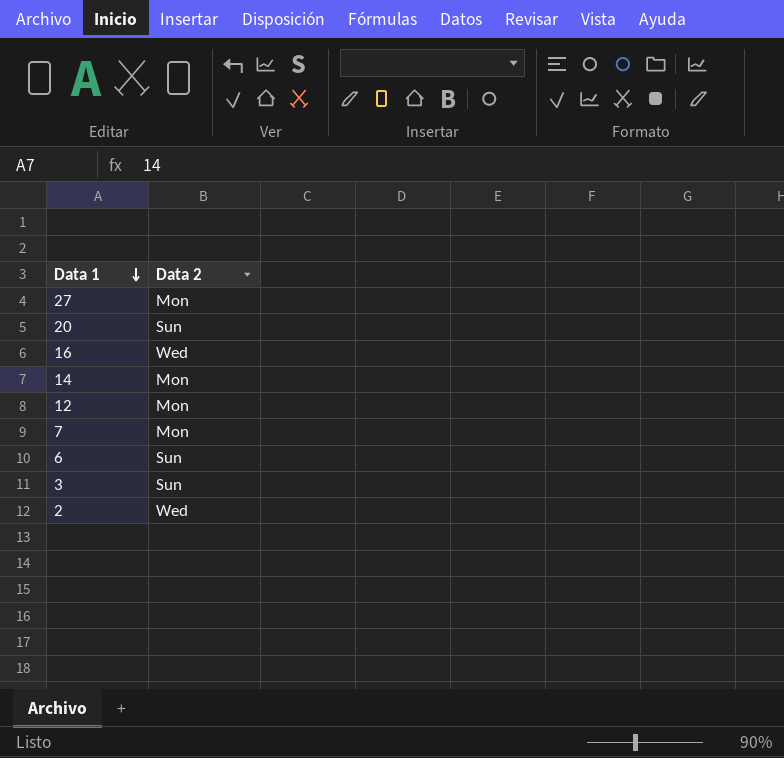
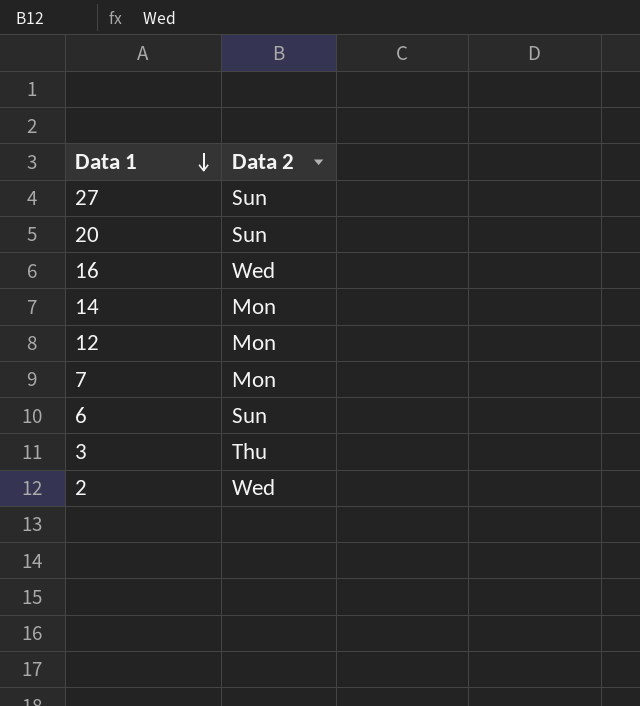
27 | Data 2: Mon -> Sun
3 | Data 2: Sun -> Thu

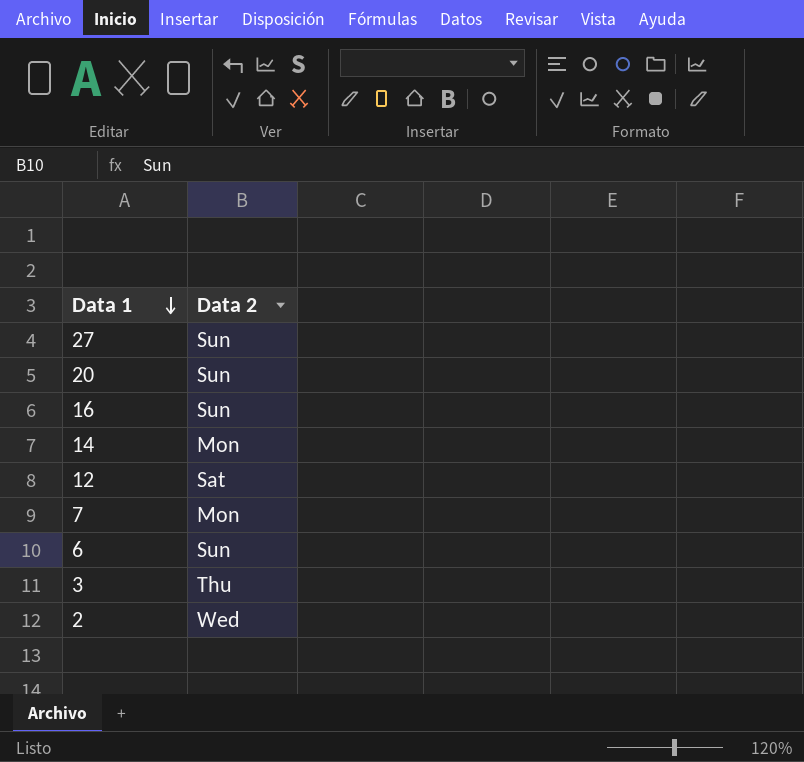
16 | Data 2: Wed -> Sun
12 | Data 2: Mon -> Sat

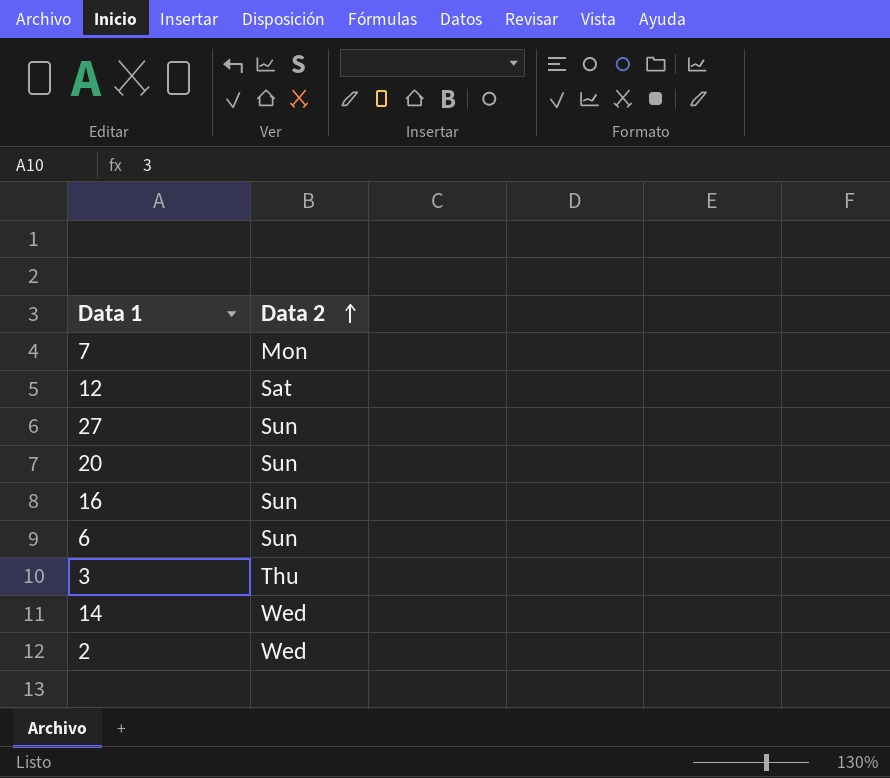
row order: Data 1 descending -> Data 2 ascending
14 | Data 2: Mon -> Wed

